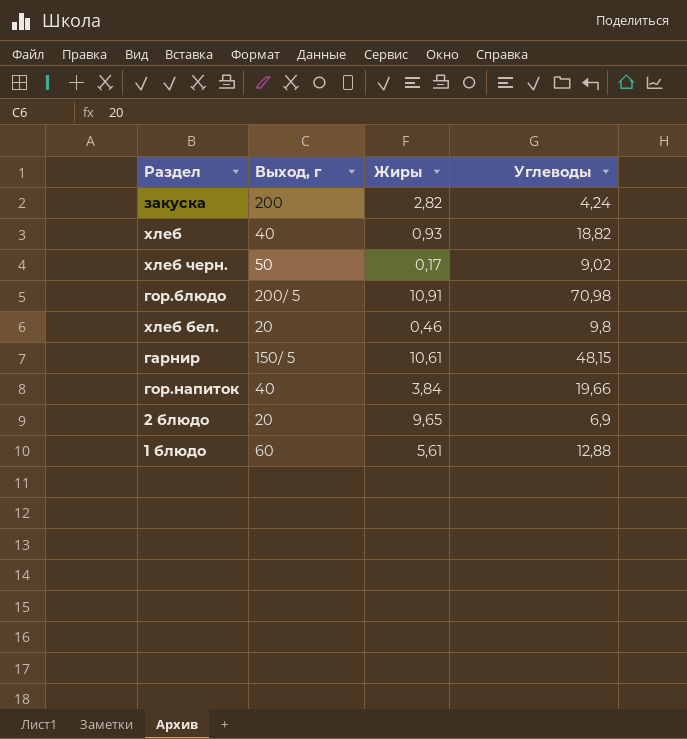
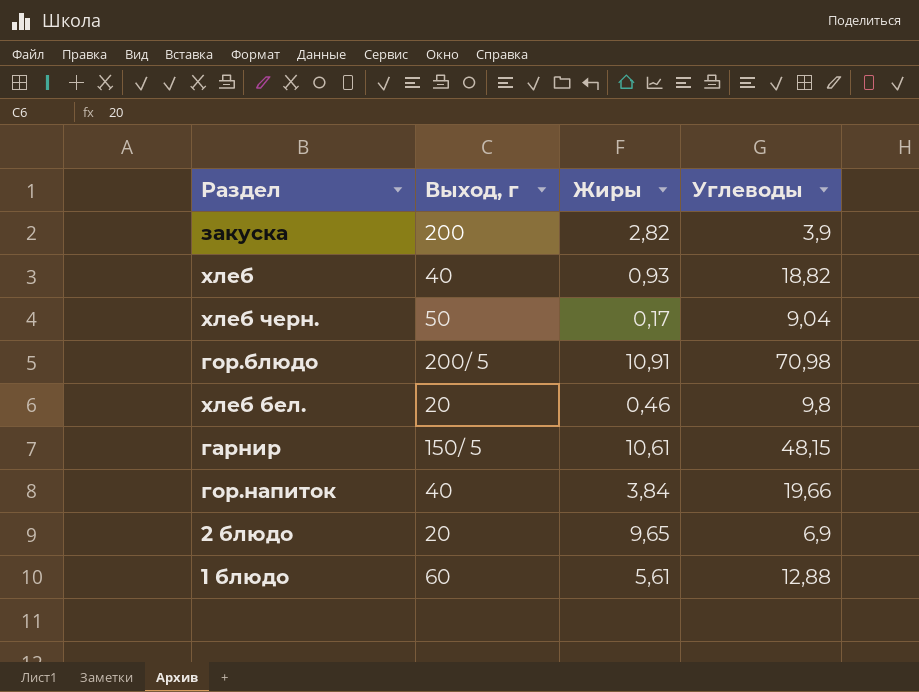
закуска | Углеводы: 4,24 -> 3,9
хлеб черн. | Углеводы: 9,02 -> 9,04

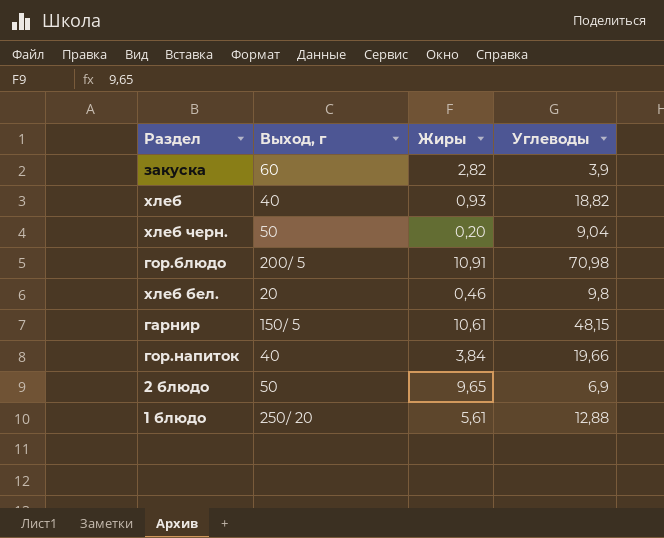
закуска | Выход, г: 200 -> 60
хлеб черн. | Жиры: 0,17 -> 0,20
2 блюдо | Выход, г: 20 -> 50
1 блюдо | Выход, г: 60 -> 250/ 20

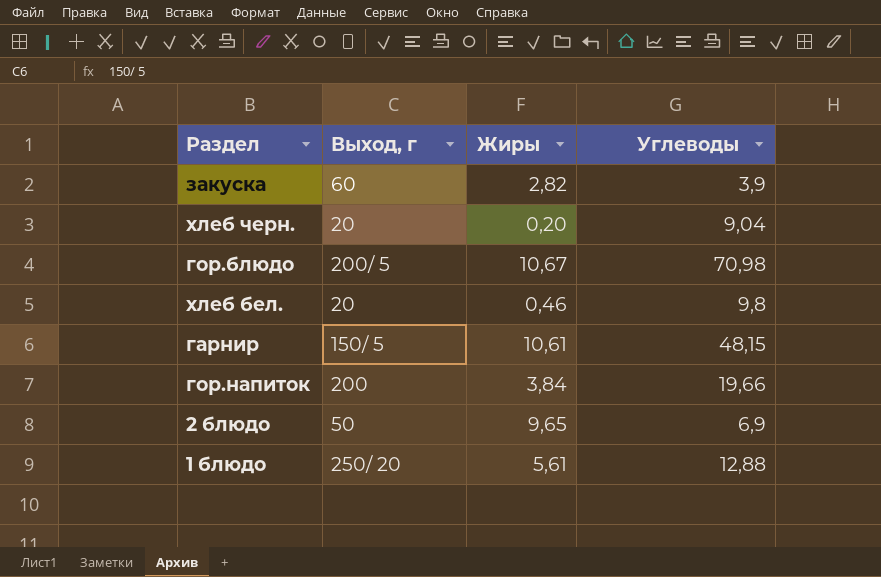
row хлеб: 40 | 0,93 | 18,82 -> none
хлеб черн. | Выход, г: 50 -> 20
гор.блюдо | Жиры: 10,91 -> 10,67
гор.напиток | Выход, г: 40 -> 200

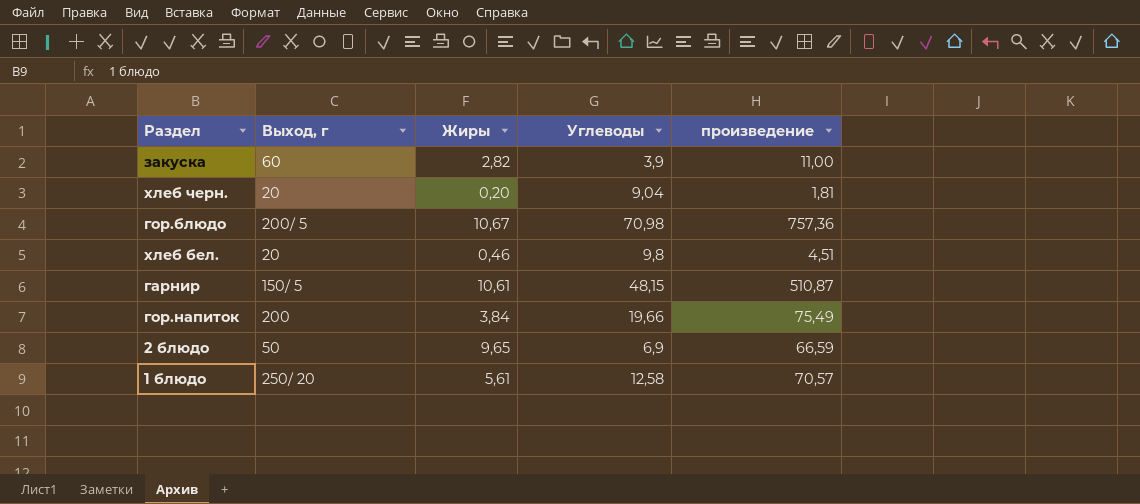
column произведение | formula: none -> [Жиры] * [Углеводы]
1 блюдо | Углеводы: 12,88 -> 12,58

